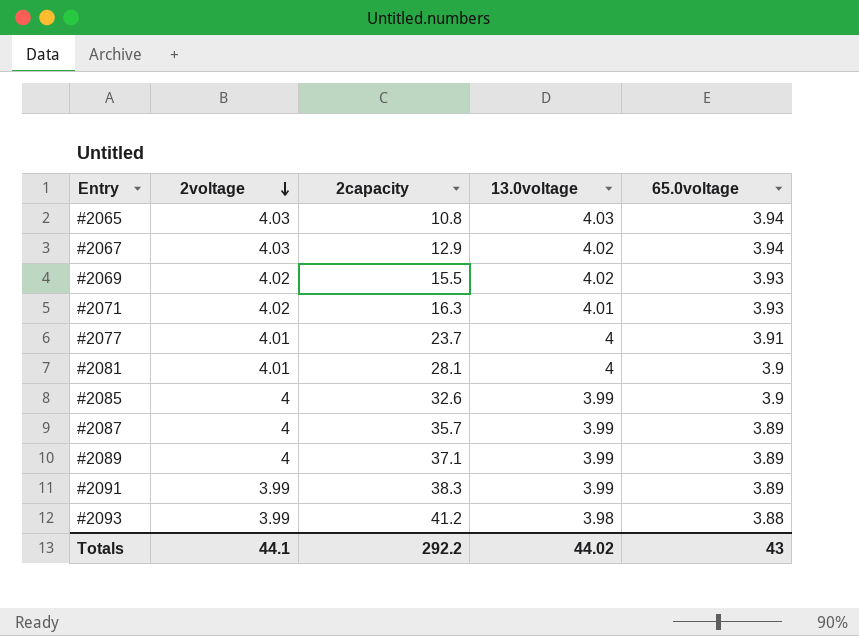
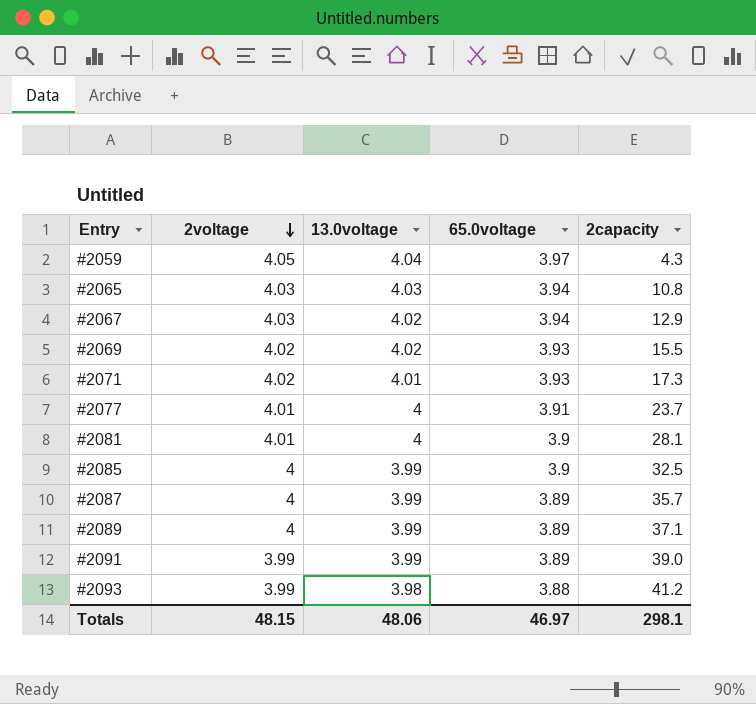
column 2capacity | position: 3 -> 5
row #2059: none -> 4.05 | 4.04 | 3.97 | 4.3
#2071 | 2capacity: 16.3 -> 17.3
#2085 | 2capacity: 32.6 -> 32.5
#2091 | 2capacity: 38.3 -> 39.0
Totals | 2voltage: 44.1 -> 48.15
Totals | 13.0voltage: 44.02 -> 48.06
Totals | 65.0voltage: 43 -> 46.97
Totals | 2capacity: 292.2 -> 298.1

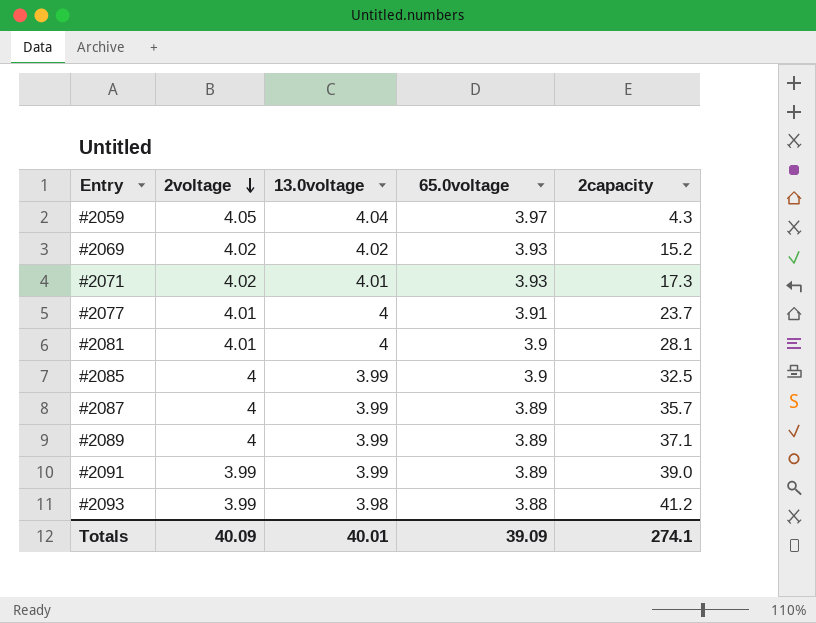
row #2065: 4.03 | 4.03 | 3.94 | 10.8 -> none
row #2067: 4.03 | 4.02 | 3.94 | 12.9 -> none
#2069 | 2capacity: 15.5 -> 15.2
Totals | 2voltage: 48.15 -> 40.09
Totals | 13.0voltage: 48.06 -> 40.01
Totals | 65.0voltage: 46.97 -> 39.09
Totals | 2capacity: 298.1 -> 274.1

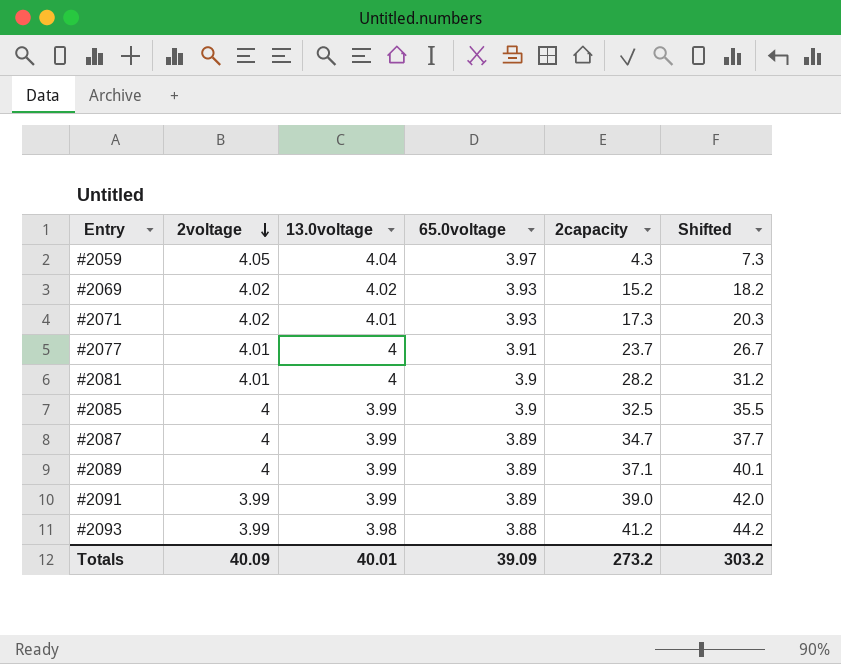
column Shifted | formula: none -> [2capacity] + 3
#2081 | 2capacity: 28.1 -> 28.2
#2087 | 2capacity: 35.7 -> 34.7
Totals | 2capacity: 274.1 -> 273.2

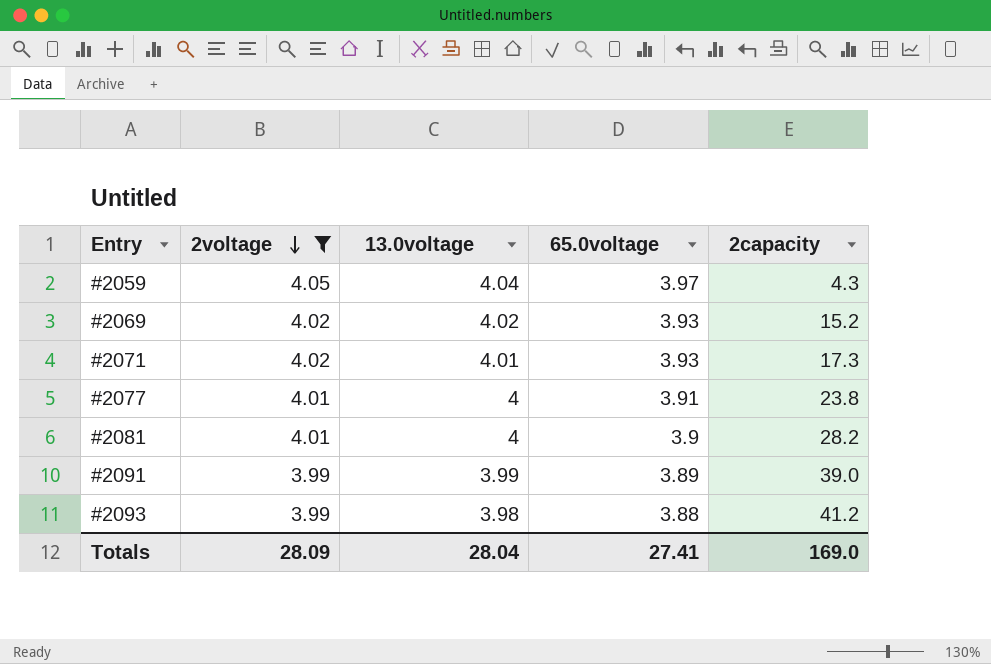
filter: none -> 2voltage != 4
column Shifted | formula: [2capacity] + 3 -> none
#2077 | 2capacity: 23.7 -> 23.8
Totals | 2voltage: 40.09 -> 28.09
Totals | 13.0voltage: 40.01 -> 28.04
Totals | 65.0voltage: 39.09 -> 27.41
Totals | 2capacity: 273.2 -> 169.0

